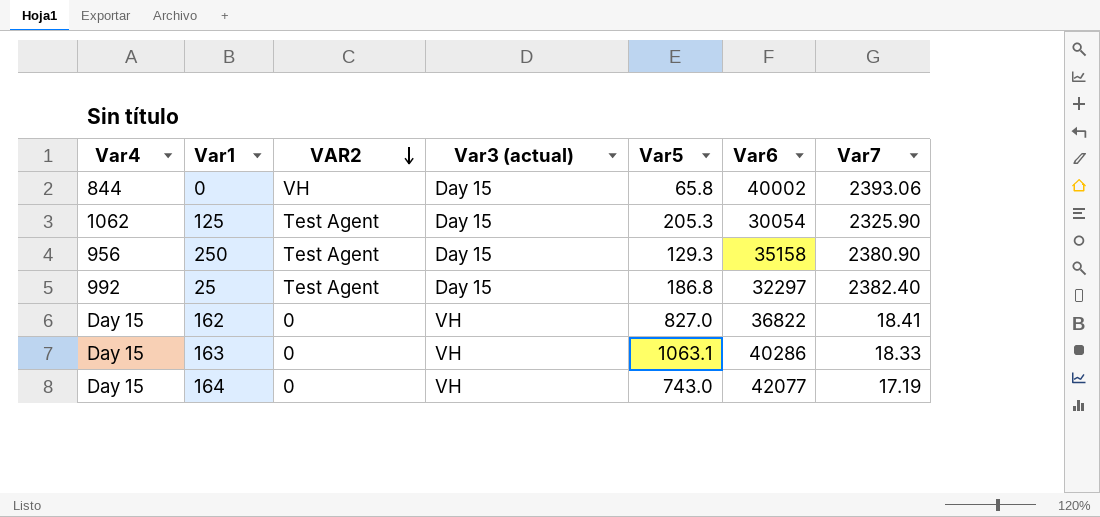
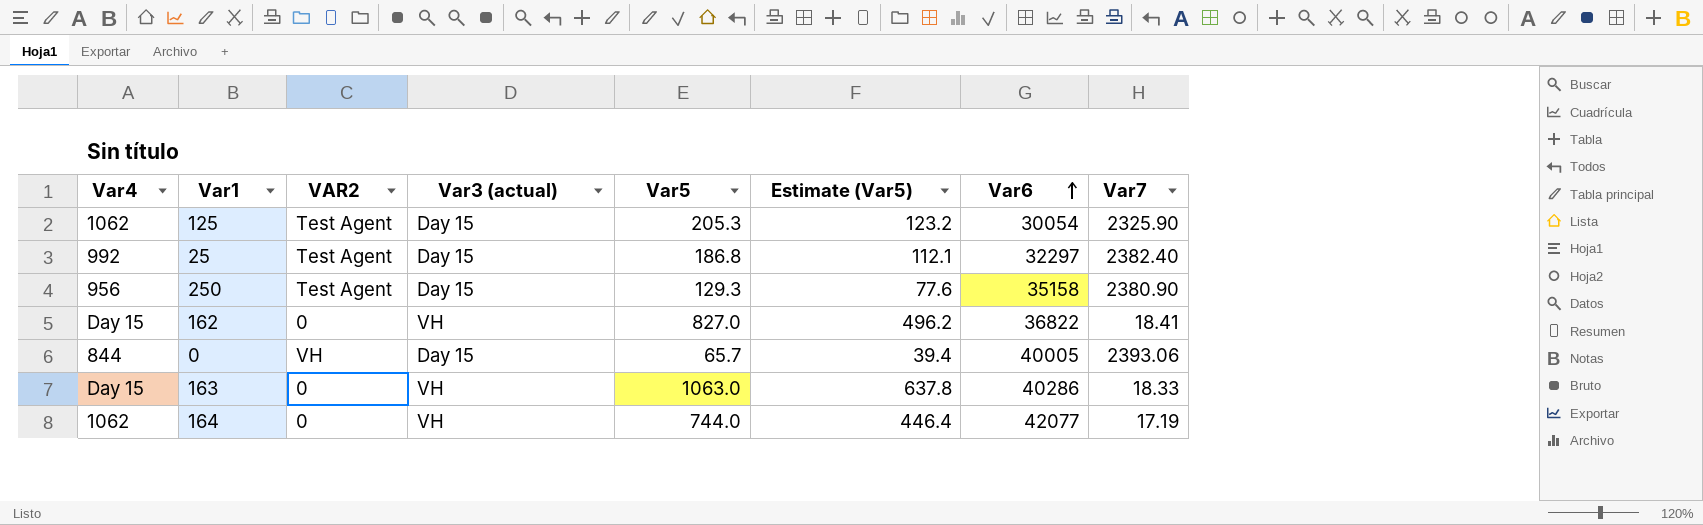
row order: VAR2 descending -> Var6 ascending
column Estimate (Var5) | formula: none -> [Var5] * 0.6
0 | Var5: 65.8 -> 65.7
0 | Var6: 40002 -> 40005
163 | Var5: 1063.1 -> 1063.0
164 | Var4: Day 15 -> 1062
164 | Var5: 743.0 -> 744.0

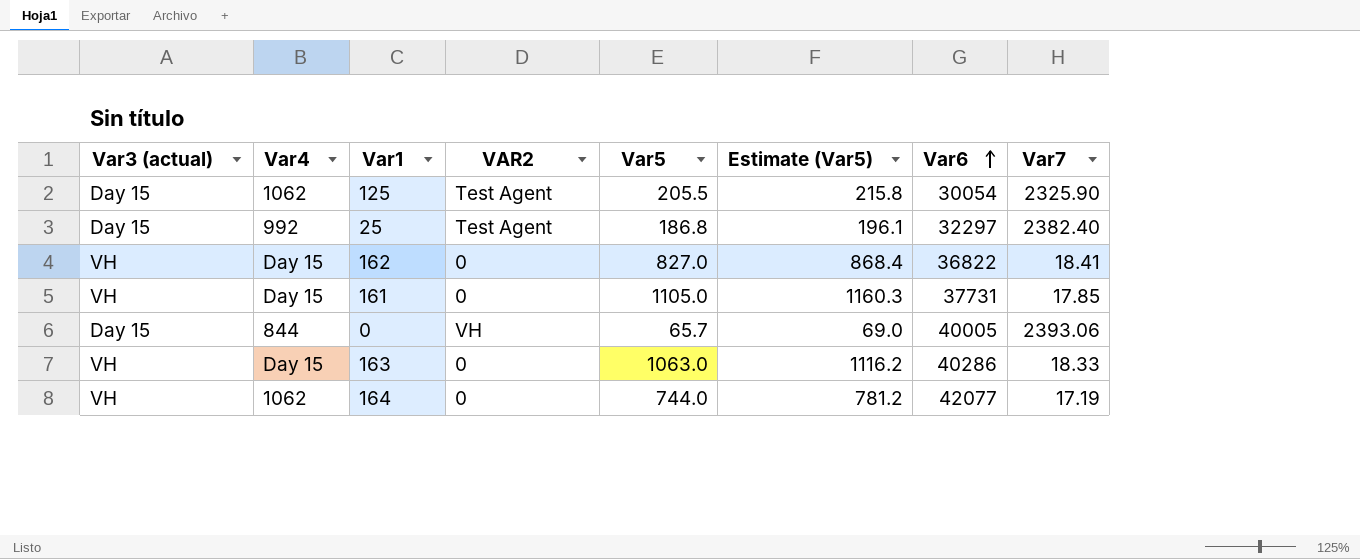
column Var3 (actual) | position: 4 -> 1
column Estimate (Var5) | formula: [Var5] * 0.6 -> [Var5] * 1.05
row 250: 956 | Test Agent | Day 15 | 129.3 | 77.6 | 35158 | 2380.90 -> none
125 | Var5: 205.3 -> 205.5
row 161: none -> VH | Day 15 | 0 | 1105.0 | 1160.3 | 37731 | 17.85

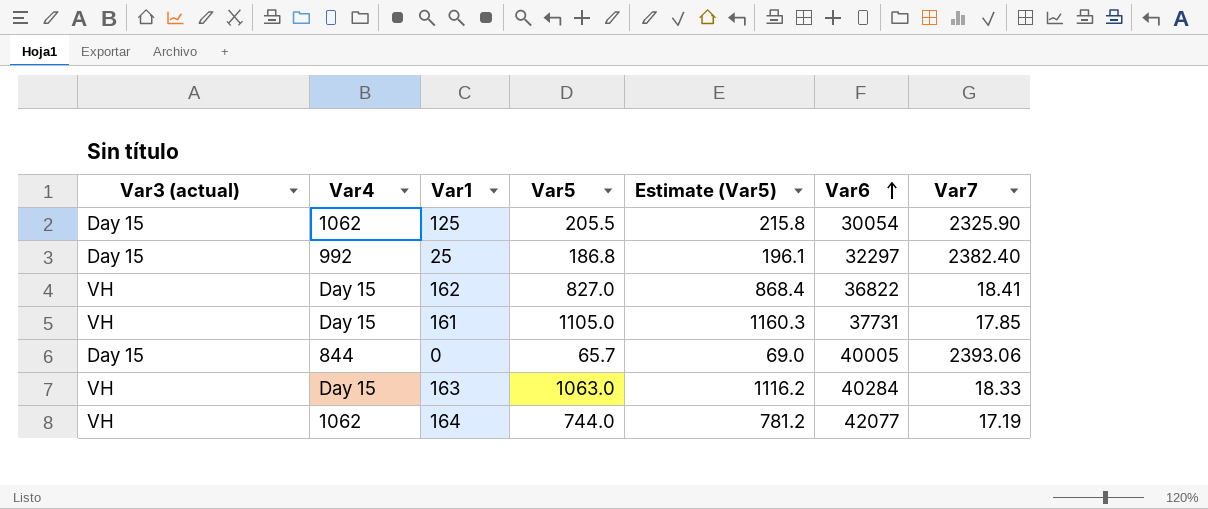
column VAR2 | position: 4 -> none
163 | Var6: 40286 -> 40284

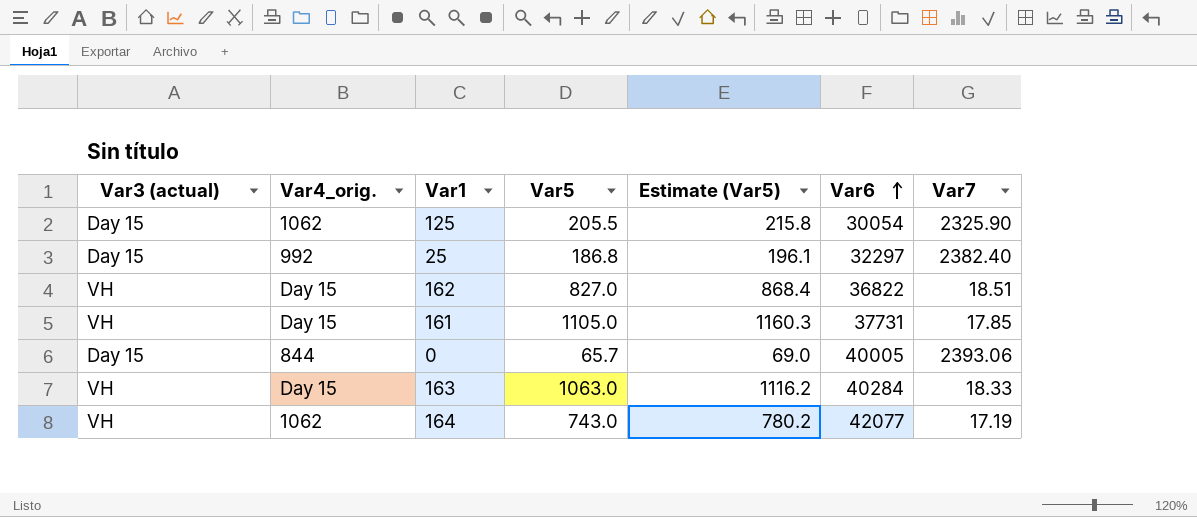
column name: Var4 -> Var4_orig.
162 | Var7: 18.41 -> 18.51
164 | Var5: 744.0 -> 743.0
164 | Estimate (Var5): 781.2 -> 780.2

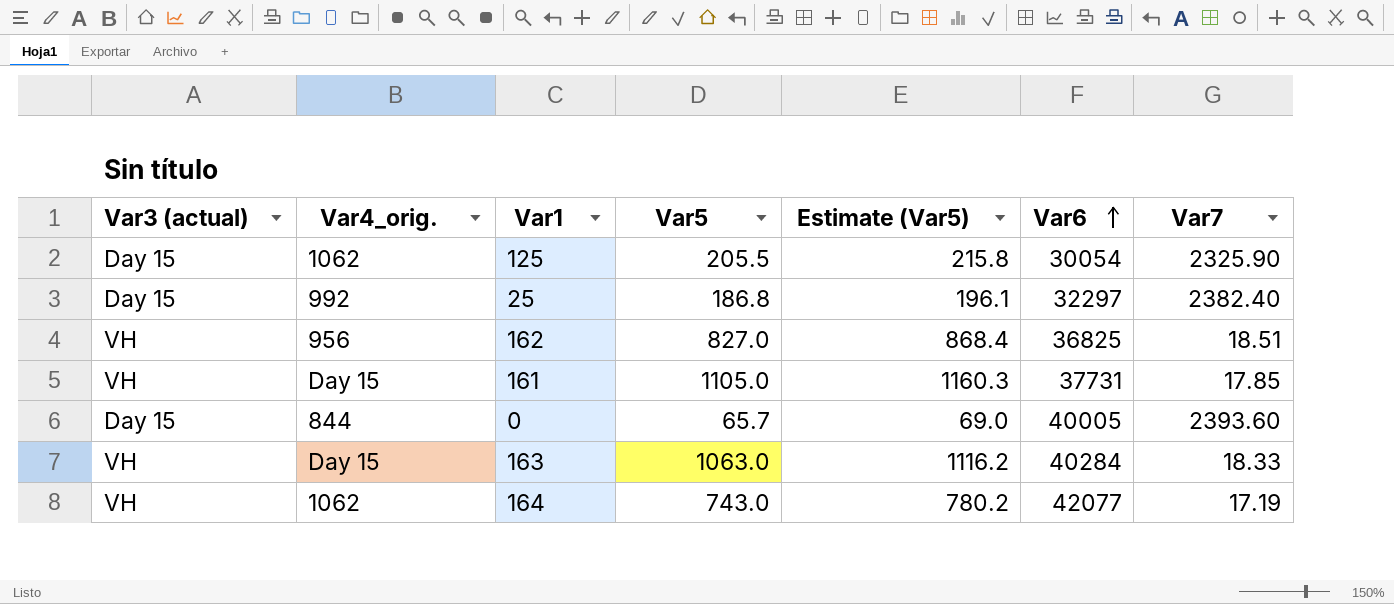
162 | Var4_orig.: Day 15 -> 956
162 | Var6: 36822 -> 36825
0 | Var7: 2393.06 -> 2393.60

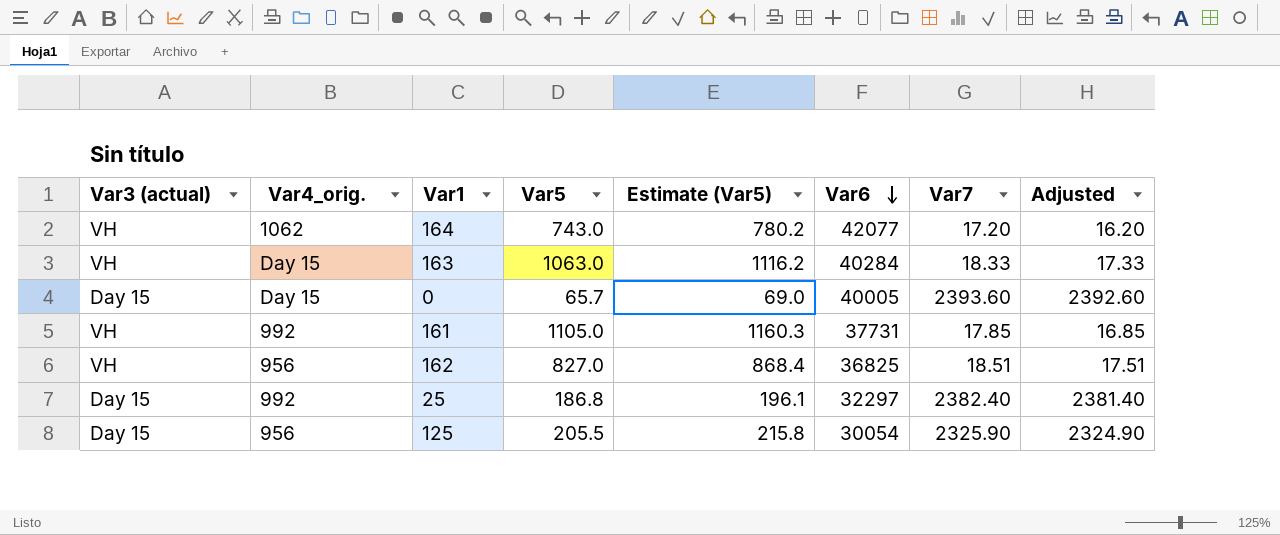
row order: Var6 ascending -> Var6 descending
column Adjusted | formula: none -> [Var7] - 1
164 | Var7: 17.19 -> 17.20
0 | Var4_orig.: 844 -> Day 15
161 | Var4_orig.: Day 15 -> 992
125 | Var4_orig.: 1062 -> 956

